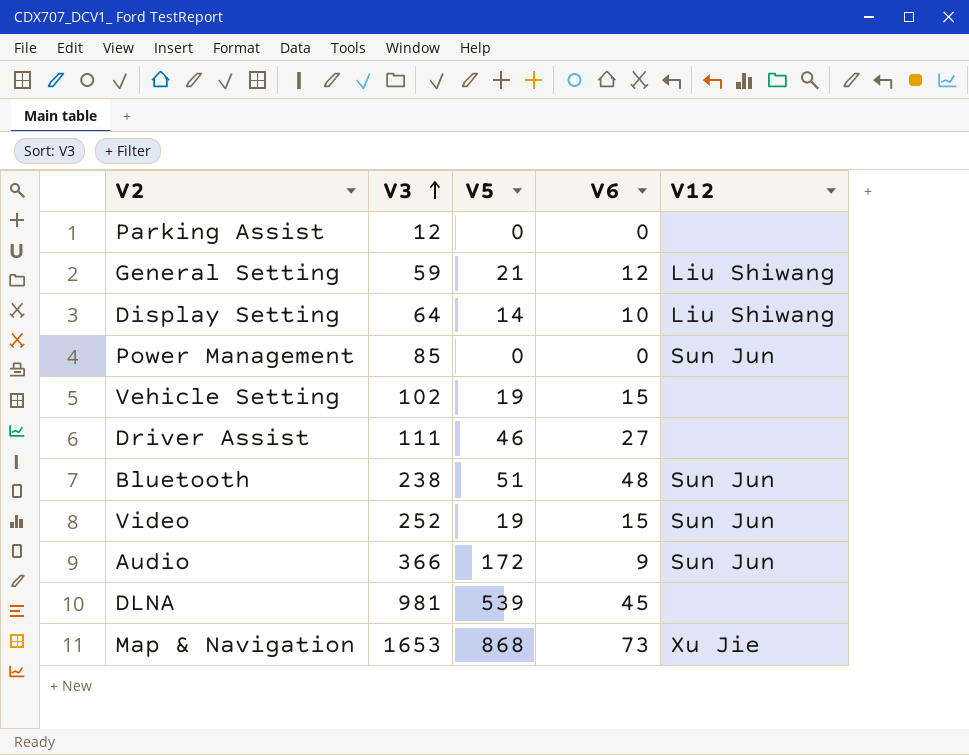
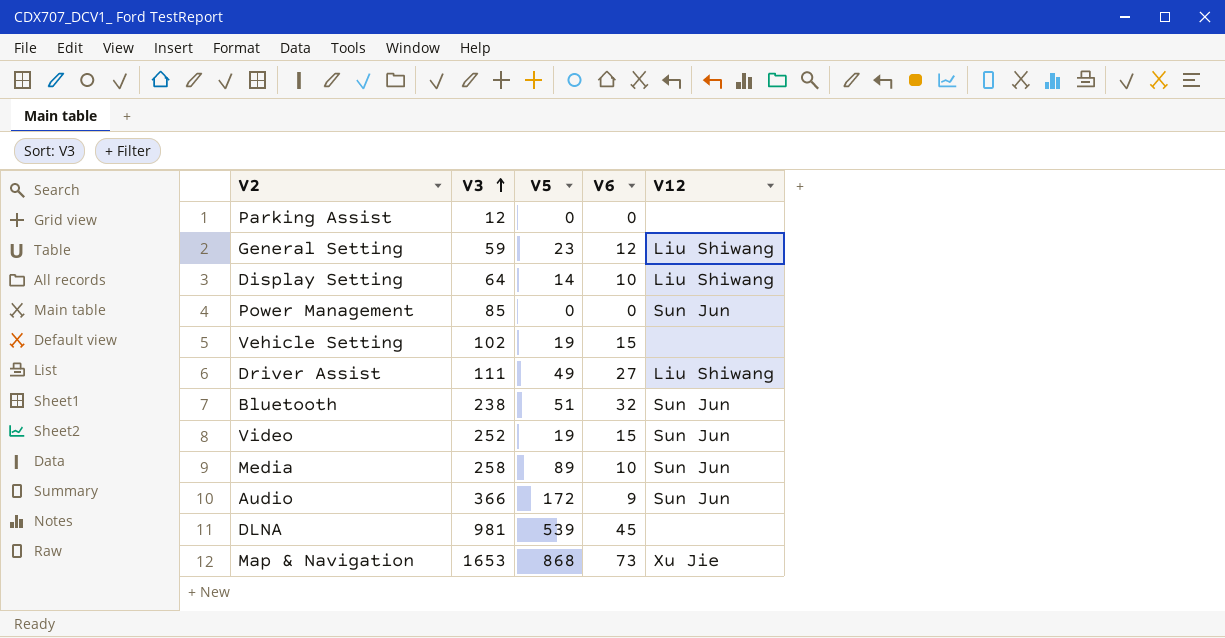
General Setting | V5: 21 -> 23
Driver Assist | V5: 46 -> 49
Driver Assist | V12: none -> Liu Shiwang
Bluetooth | V6: 48 -> 32
row Media: none -> 258 | 89 | 10 | Sun Jun

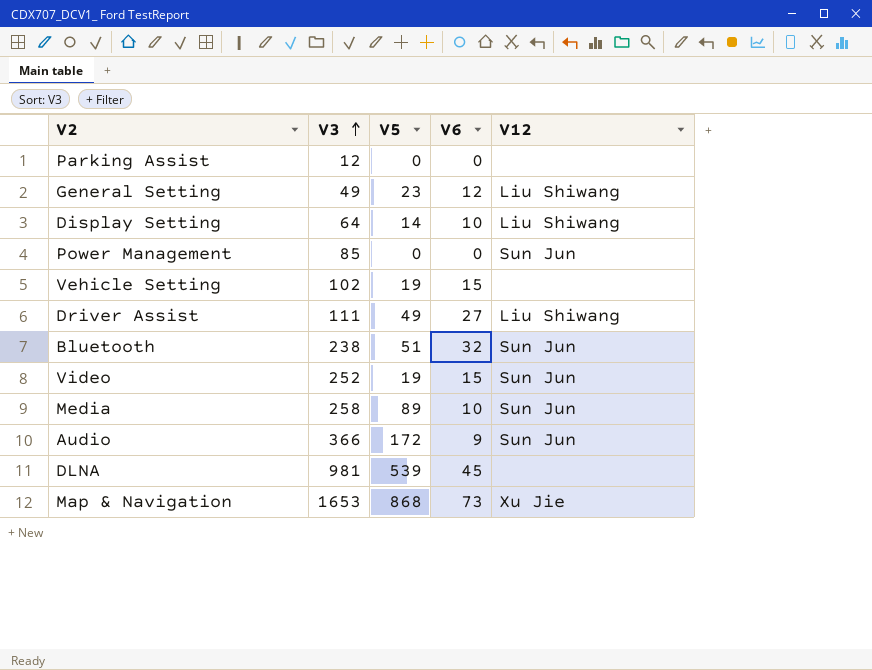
General Setting | V3: 59 -> 49

